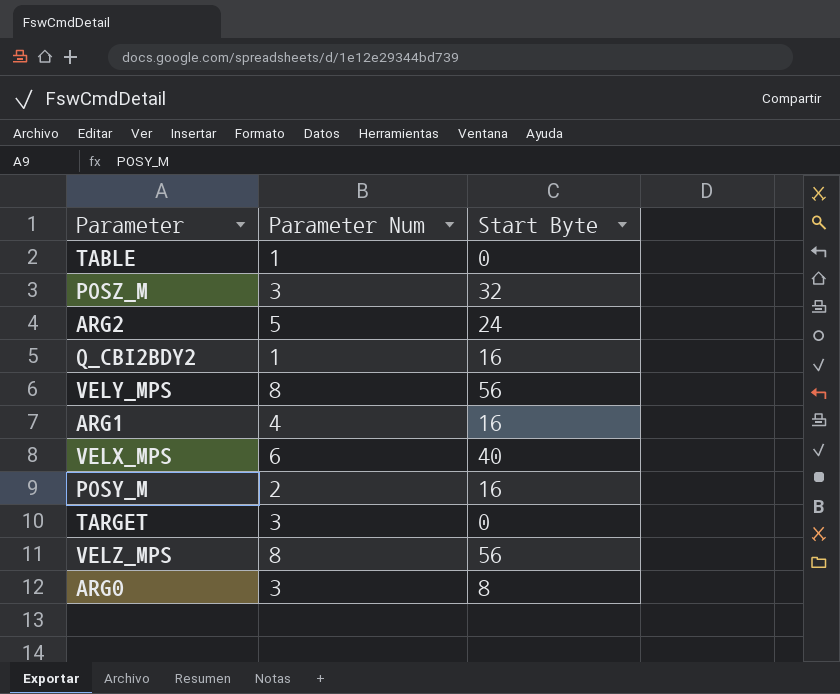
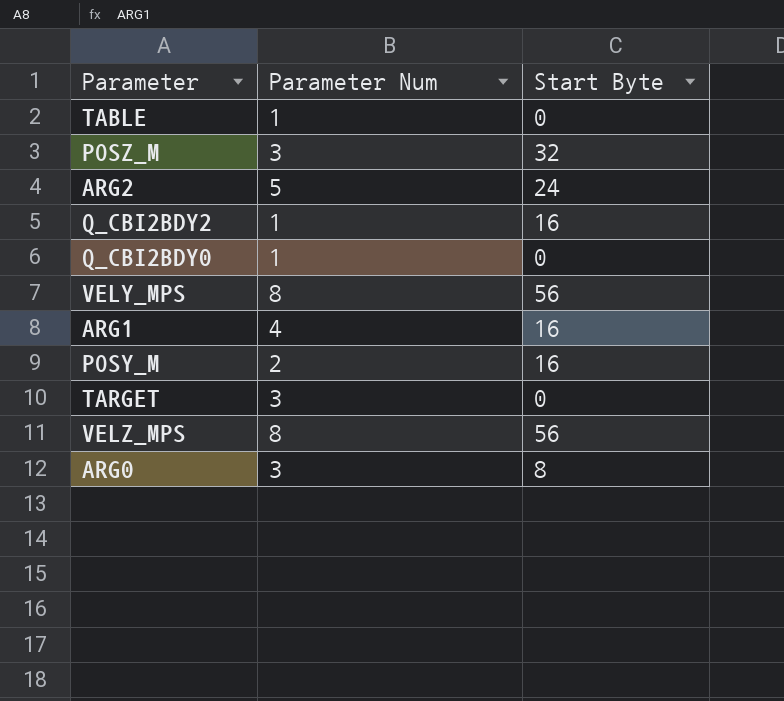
row VELX_MPS: 6 | 40 -> none
row Q_CBI2BDY0: none -> 1 | 0

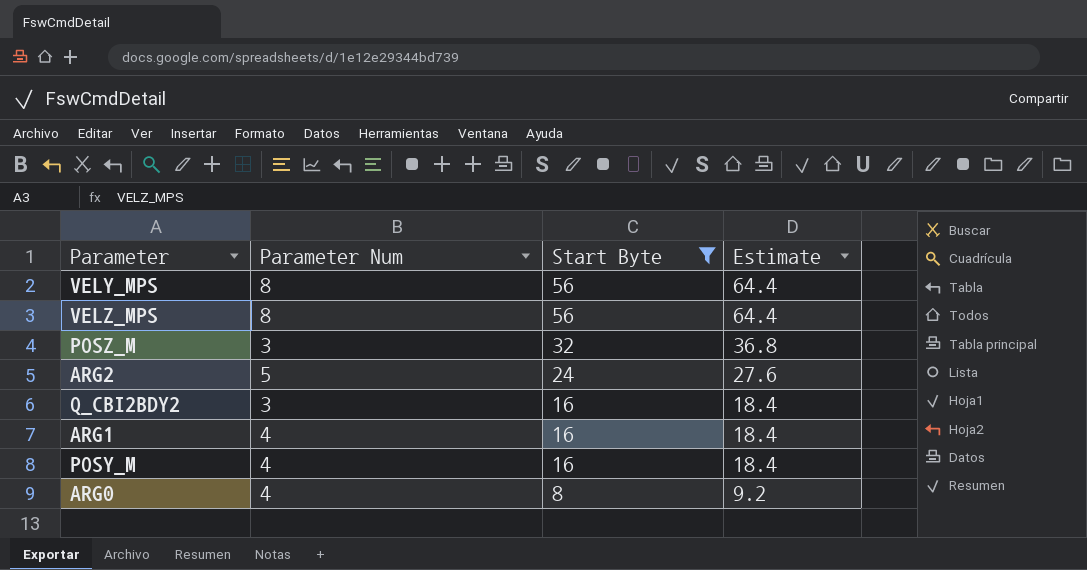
filter: none -> Start Byte != 0
row order: none -> Start Byte descending
column Estimate | formula: none -> [Start Byte] * 1.15
Q_CBI2BDY2 | Parameter Num: 1 -> 3
POSY_M | Parameter Num: 2 -> 4
ARG0 | Parameter Num: 3 -> 4

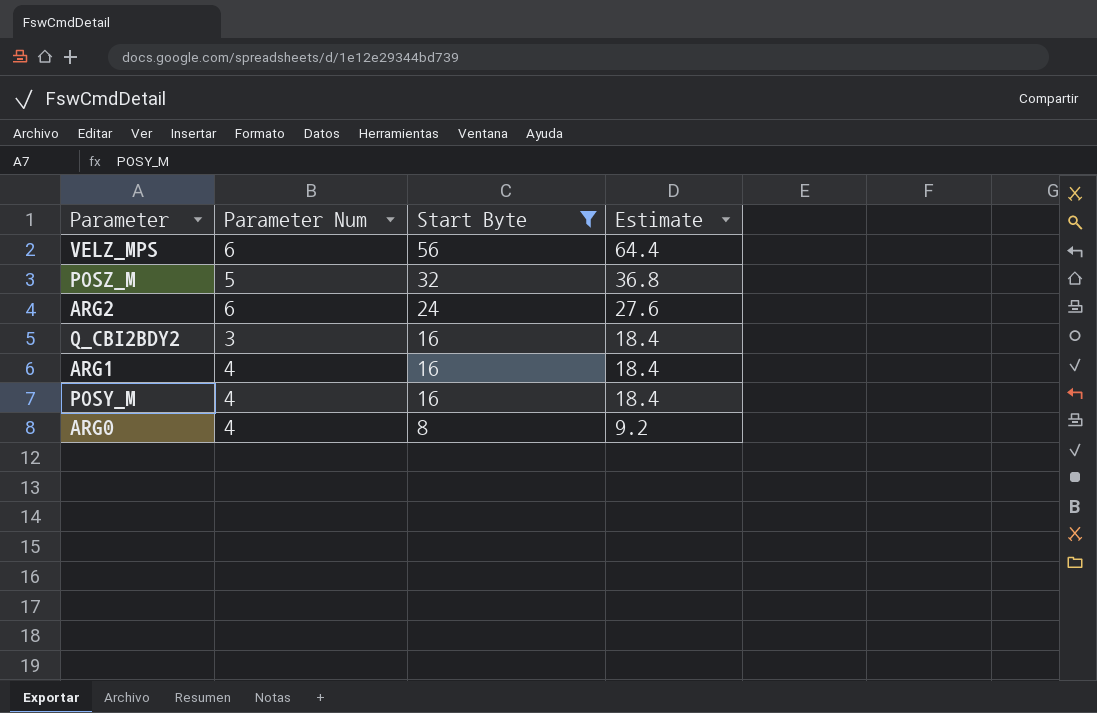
row VELY_MPS: 8 | 56 | 64.4 -> none
VELZ_MPS | Parameter Num: 8 -> 6
POSZ_M | Parameter Num: 3 -> 5
ARG2 | Parameter Num: 5 -> 6

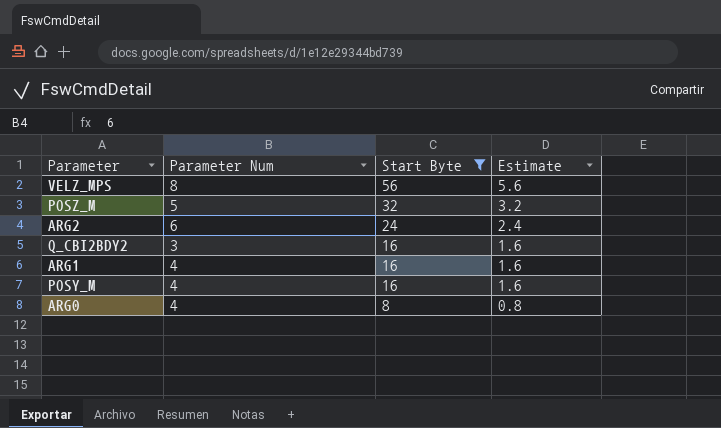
column Estimate | formula: [Start Byte] * 1.15 -> [Start Byte] * 0.1
VELZ_MPS | Parameter Num: 6 -> 8

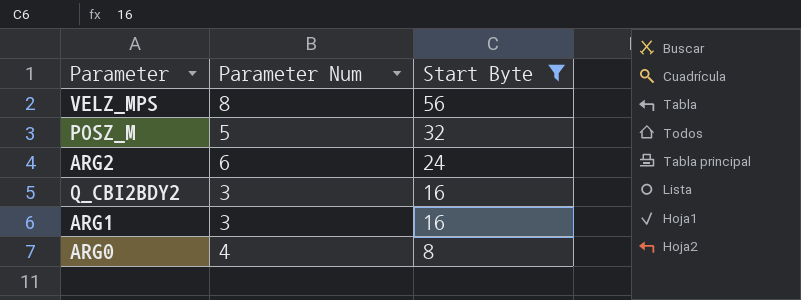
column Estimate | formula: [Start Byte] * 0.1 -> none
row POSY_M: 4 | 16 | 1.6 -> none
ARG1 | Parameter Num: 4 -> 3

